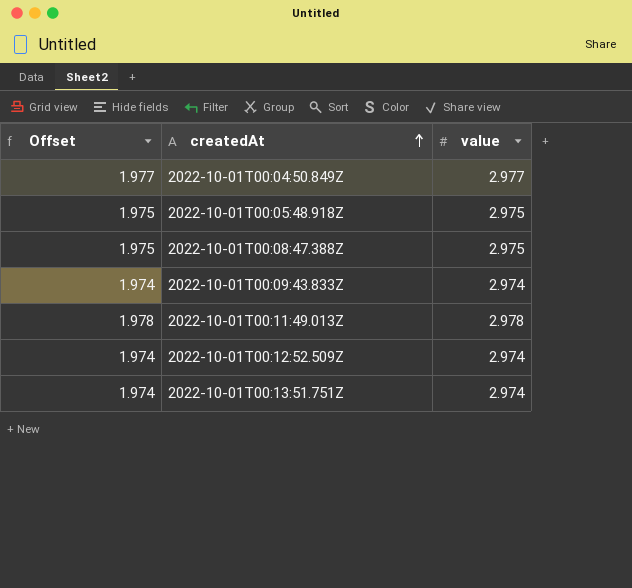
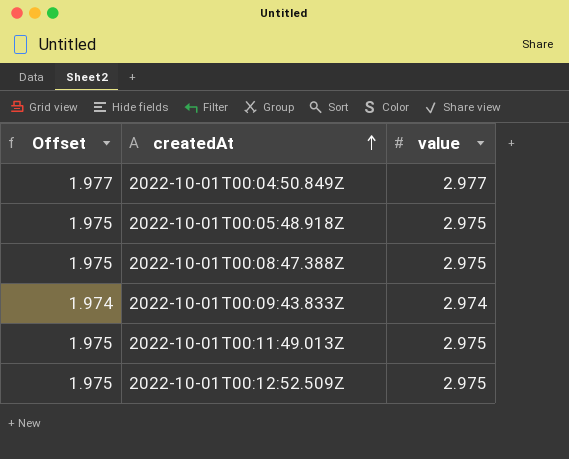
row 2022-10-01T00:13:51.751Z: 1.974 | 2.974 -> none
2022-10-01T00:11:49.013Z | Offset: 1.978 -> 1.975
2022-10-01T00:11:49.013Z | value: 2.978 -> 2.975
2022-10-01T00:12:52.509Z | Offset: 1.974 -> 1.975
2022-10-01T00:12:52.509Z | value: 2.974 -> 2.975

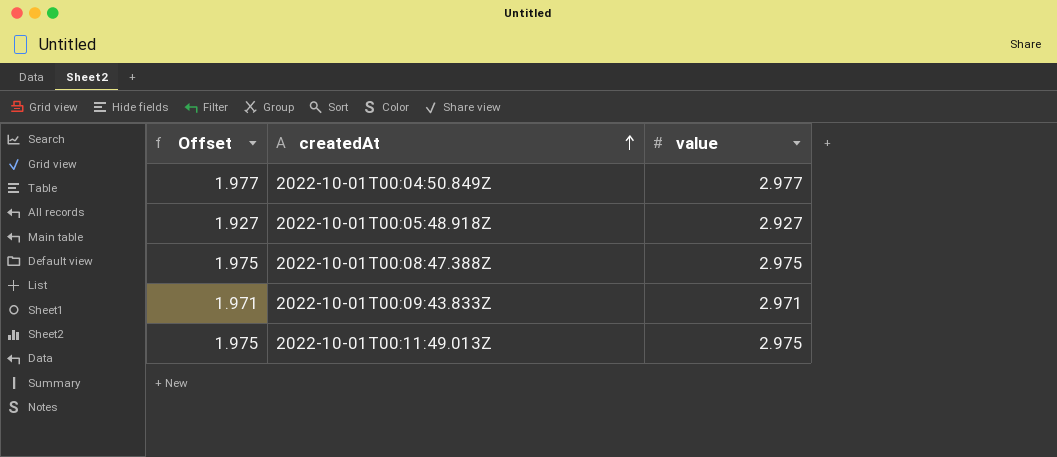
row 2022-10-01T00:12:52.509Z: 1.975 | 2.975 -> none
2022-10-01T00:05:48.918Z | Offset: 1.975 -> 1.927
2022-10-01T00:05:48.918Z | value: 2.975 -> 2.927
2022-10-01T00:09:43.833Z | Offset: 1.974 -> 1.971
2022-10-01T00:09:43.833Z | value: 2.974 -> 2.971

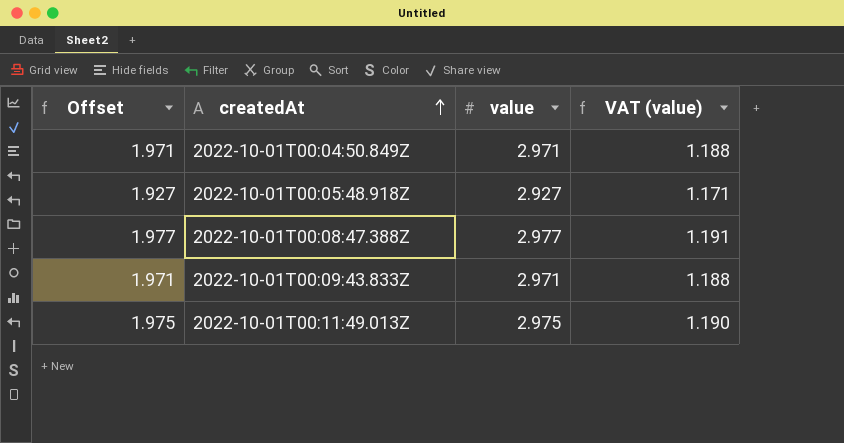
column VAT (value) | formula: none -> [value] * 0.4
2022-10-01T00:04:50.849Z | Offset: 1.977 -> 1.971
2022-10-01T00:04:50.849Z | value: 2.977 -> 2.971
2022-10-01T00:08:47.388Z | Offset: 1.975 -> 1.977
2022-10-01T00:08:47.388Z | value: 2.975 -> 2.977

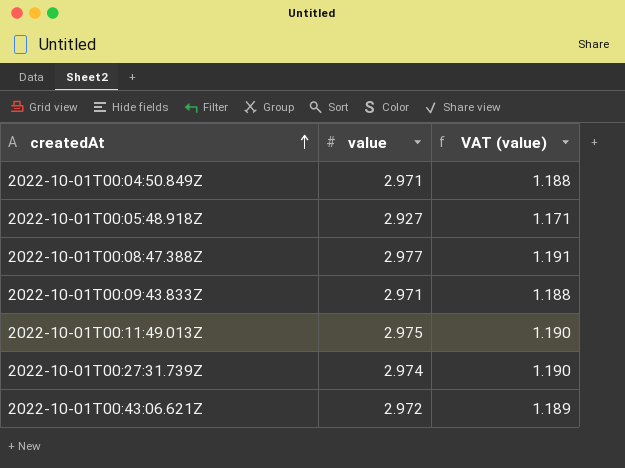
column Offset | formula: [value] - 1 -> none
row 2022-10-01T00:27:31.739Z: none -> 2.974 | 1.190
row 2022-10-01T00:43:06.621Z: none -> 2.972 | 1.189

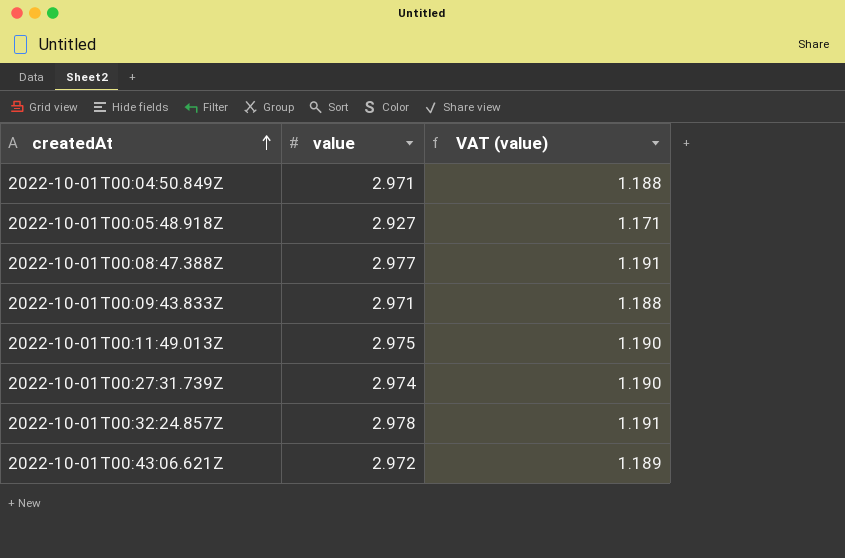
row 2022-10-01T00:32:24.857Z: none -> 2.978 | 1.191

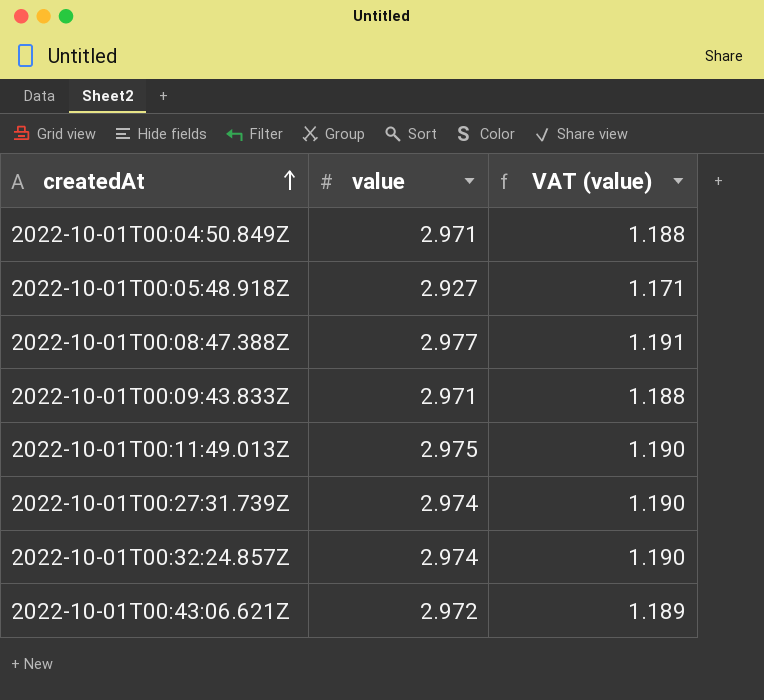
2022-10-01T00:32:24.857Z | value: 2.978 -> 2.974
2022-10-01T00:32:24.857Z | VAT (value): 1.191 -> 1.190

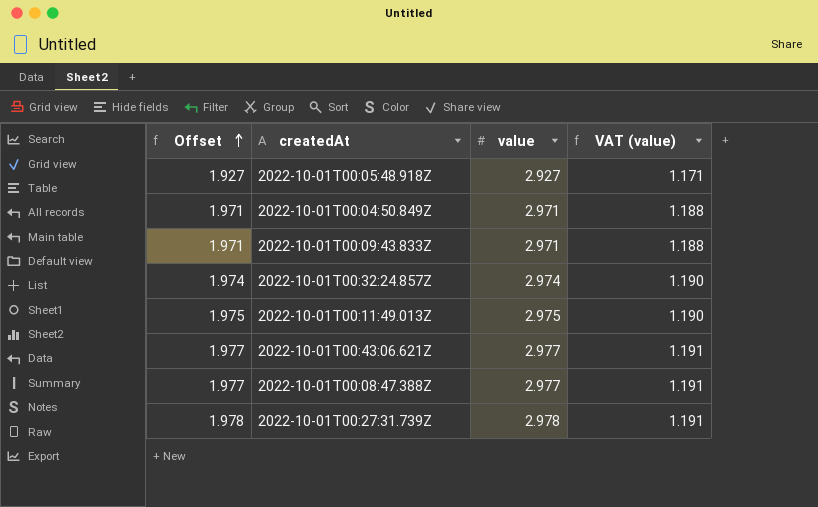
row order: createdAt ascending -> Offset ascending
column Offset | formula: none -> [value] - 1
2022-10-01T00:43:06.621Z | value: 2.972 -> 2.977
2022-10-01T00:43:06.621Z | VAT (value): 1.189 -> 1.191
2022-10-01T00:27:31.739Z | value: 2.974 -> 2.978
2022-10-01T00:27:31.739Z | VAT (value): 1.190 -> 1.191

